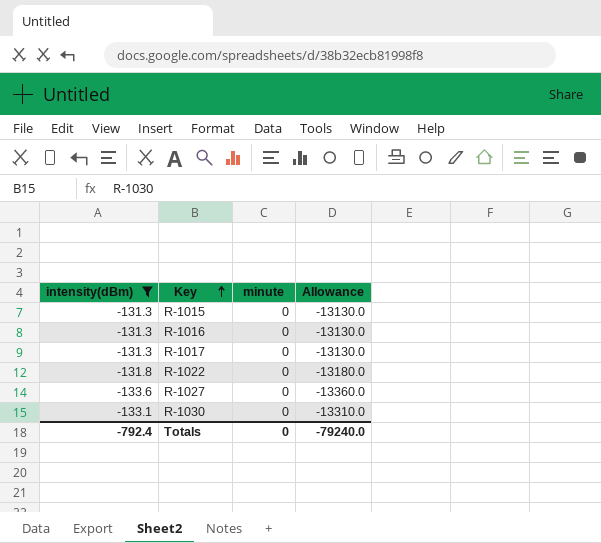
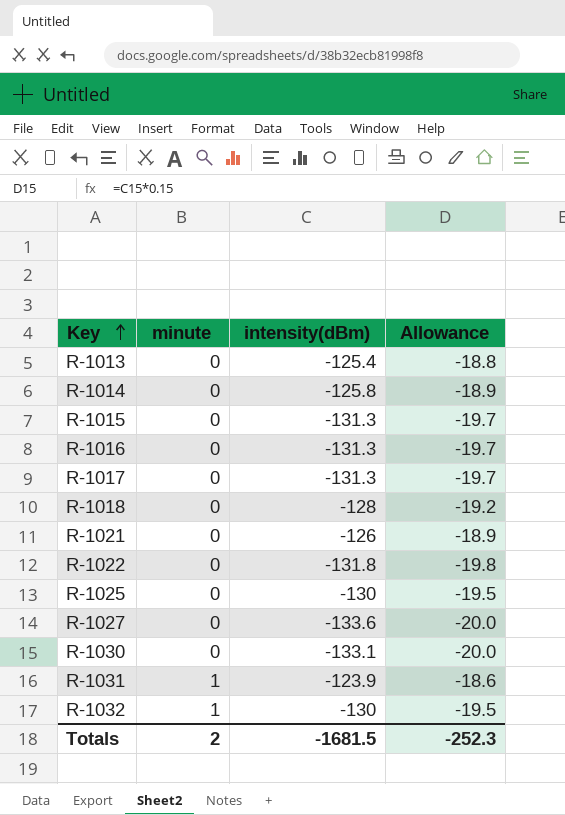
filter: intensity(dBm) <= -131.3 -> none
column intensity(dBm) | position: 1 -> 3
column Allowance | formula: [intensity(dBm)] * 100 -> [intensity(dBm)] * 0.15
Totals | minute: 0 -> 2
Totals | intensity(dBm): -792.4 -> -1681.5
Totals | Allowance: -79240.0 -> -252.3

